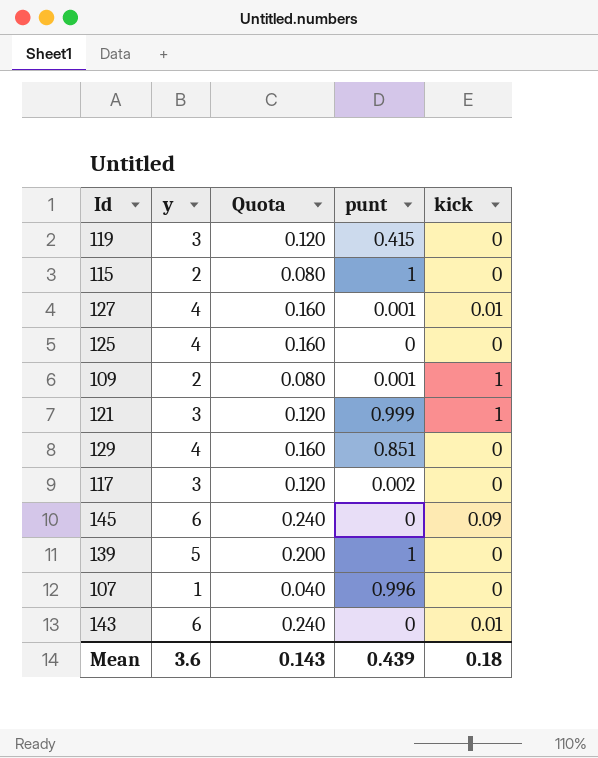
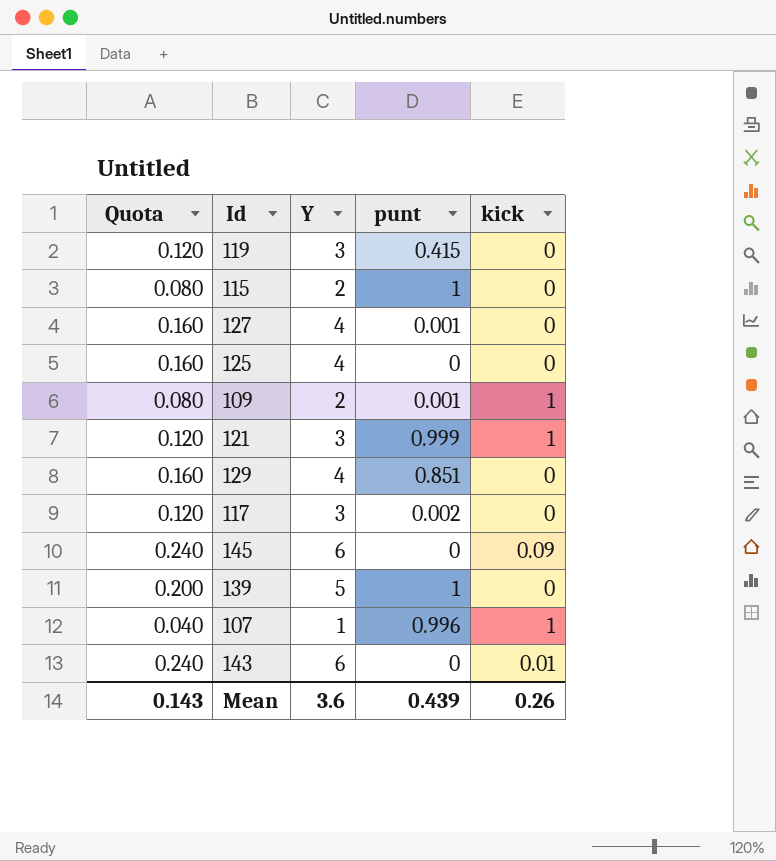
column Quota | position: 3 -> 1
column name: y -> Y
127 | kick: 0.01 -> 0
107 | kick: 0 -> 1
Mean | kick: 0.18 -> 0.26

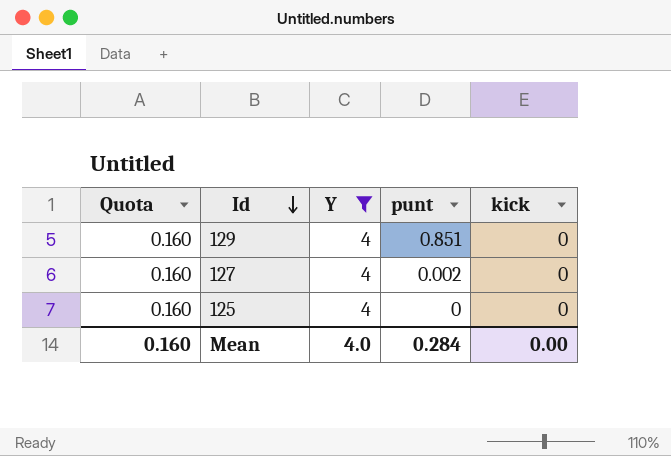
filter: none -> Y = 4
row order: none -> Id descending
127 | punt: 0.001 -> 0.002
Mean | Quota: 0.143 -> 0.160
Mean | Y: 3.6 -> 4.0
Mean | punt: 0.439 -> 0.284
Mean | kick: 0.26 -> 0.00

